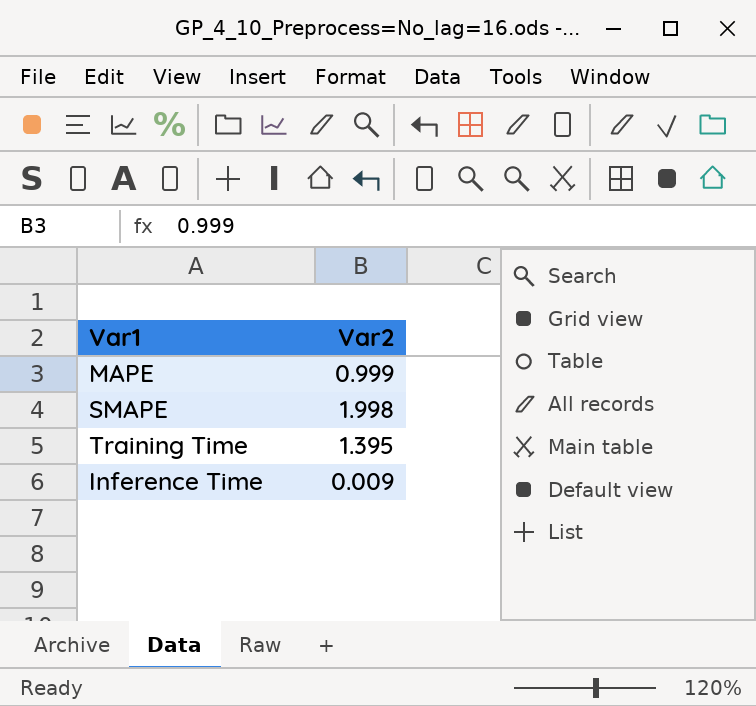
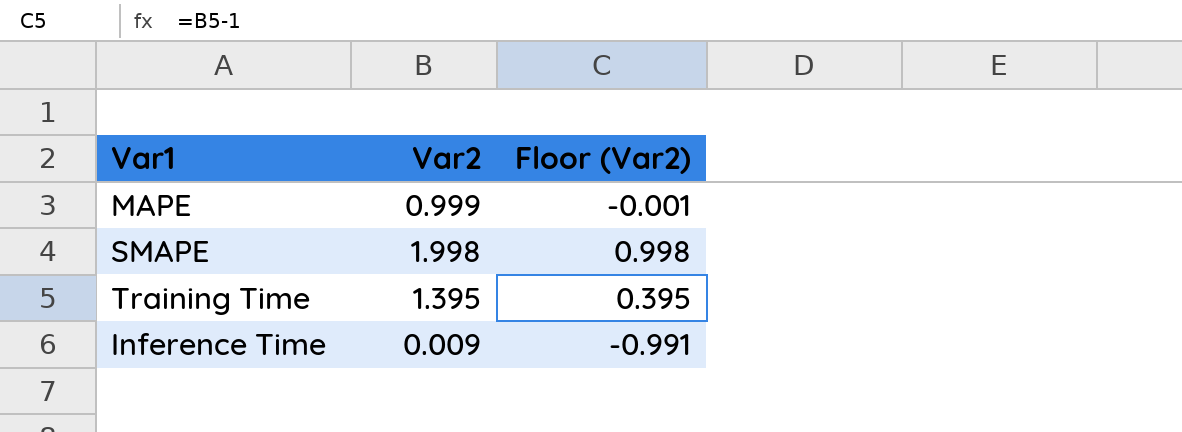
column Floor (Var2) | formula: none -> [Var2] - 1

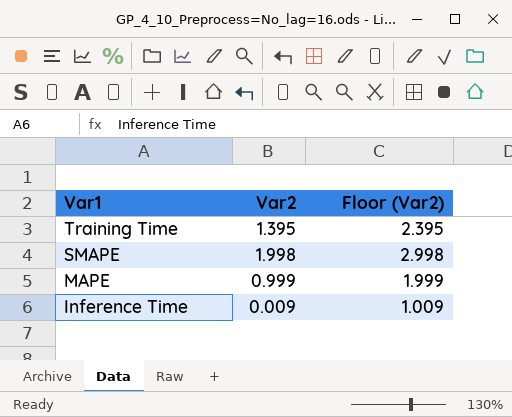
row order: none -> Var1 descending
column Floor (Var2) | formula: [Var2] - 1 -> [Var2] + 1

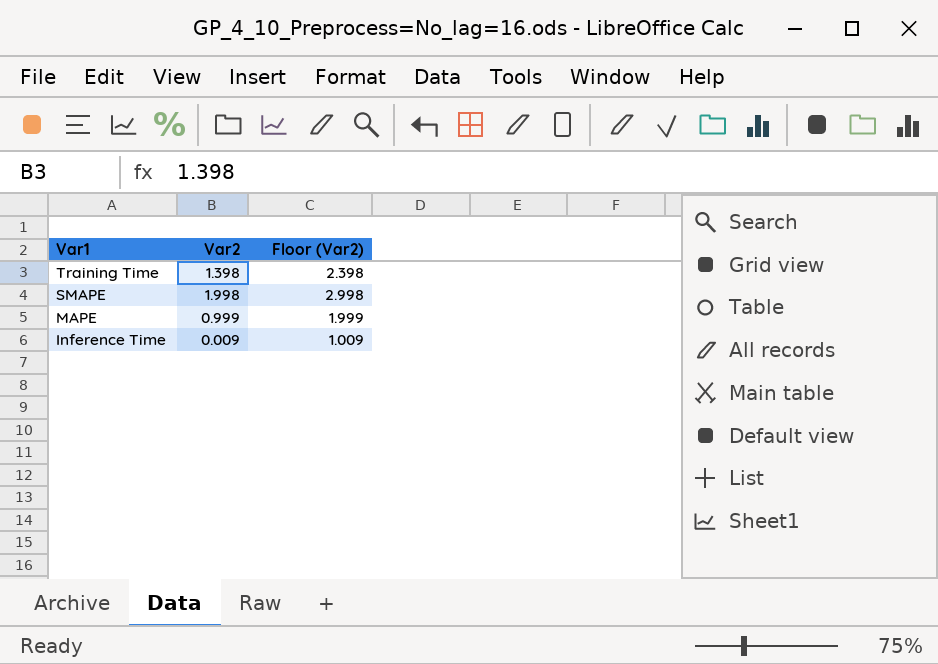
Training Time | Var2: 1.395 -> 1.398
Training Time | Floor (Var2): 2.395 -> 2.398

